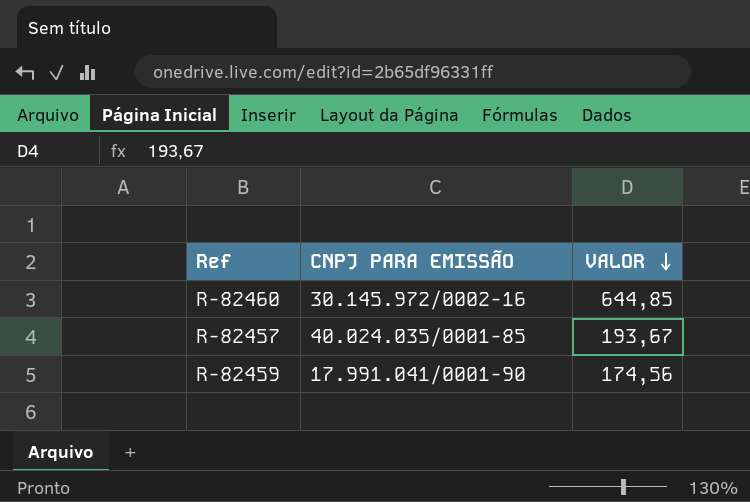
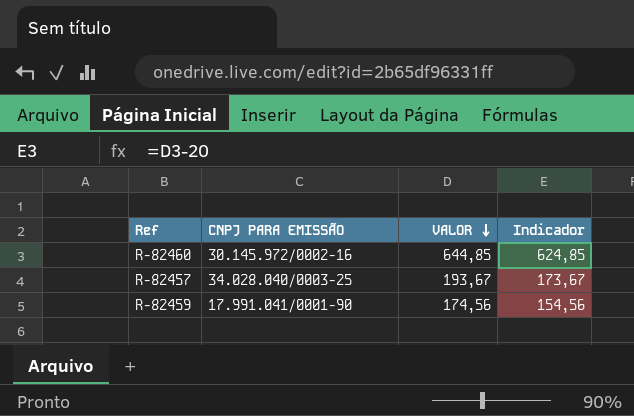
column Indicador | formula: none -> [VALOR] - 20
R-82457 | CNPJ PARA EMISSÃO: 40.024.035/0001-85 -> 34.028.040/0003-25

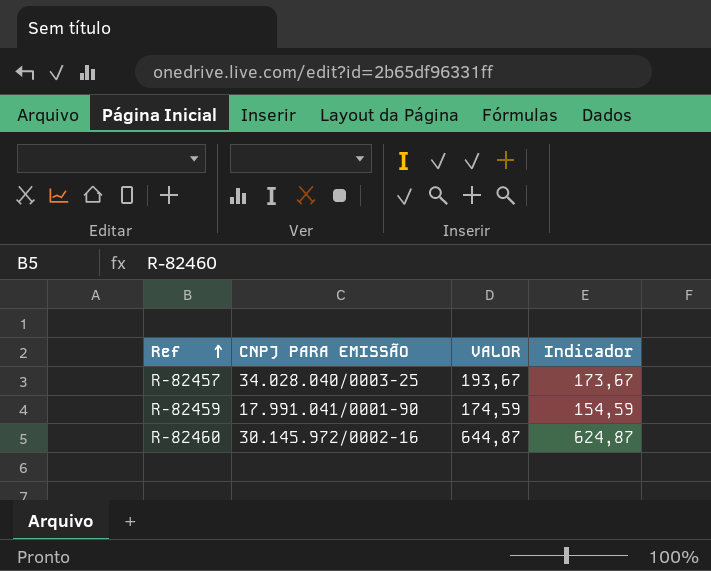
row order: VALOR descending -> Ref ascending
R-82459 | VALOR: 174,56 -> 174,59
R-82459 | Indicador: 154,56 -> 154,59
R-82460 | VALOR: 644,85 -> 644,87
R-82460 | Indicador: 624,85 -> 624,87

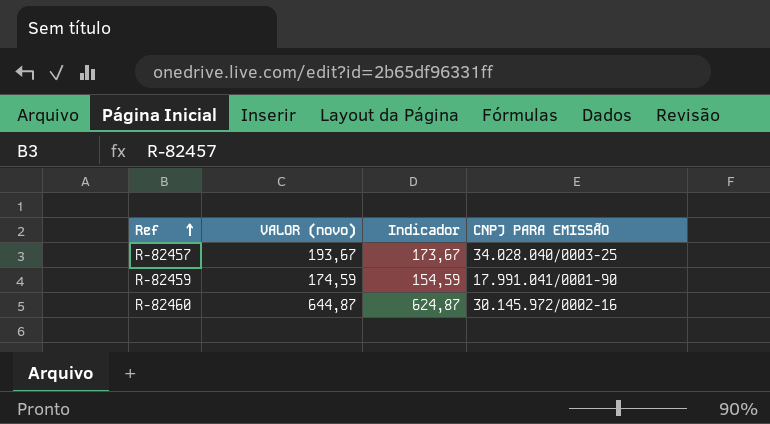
column name: VALOR -> VALOR (novo)
column CNPJ PARA EMISSÃO | position: 2 -> 4

